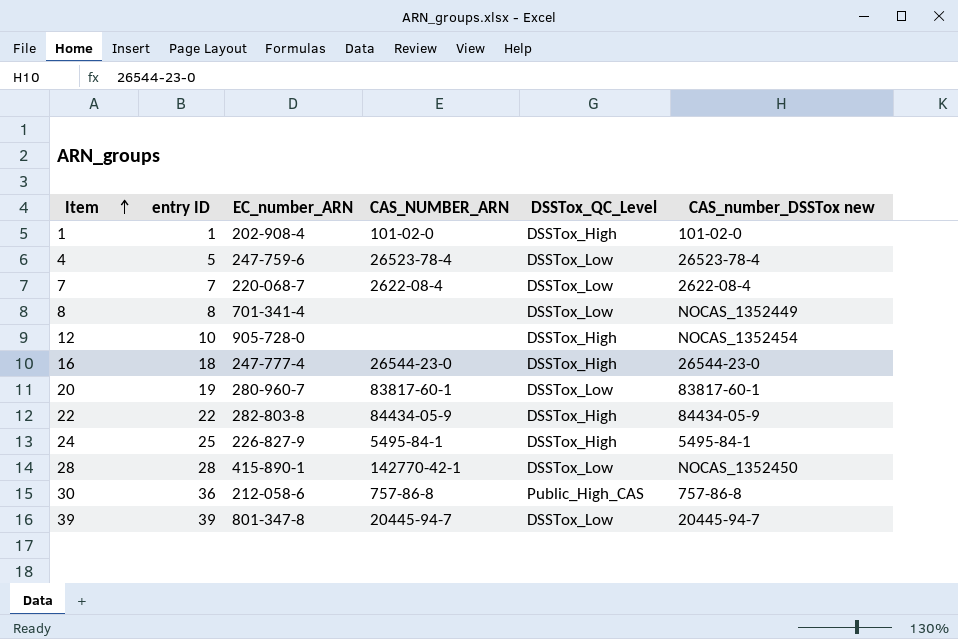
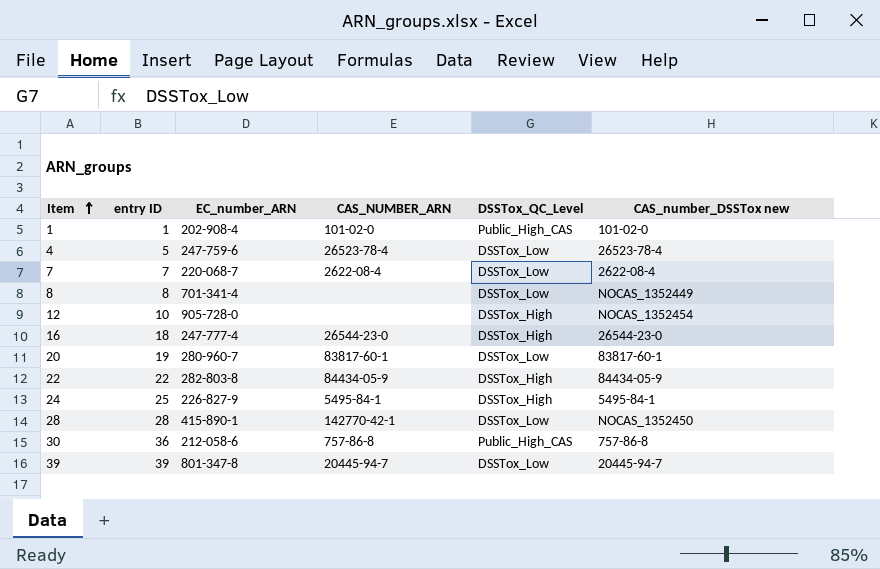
1 | DSSTox_QC_Level: DSSTox_High -> Public_High_CAS

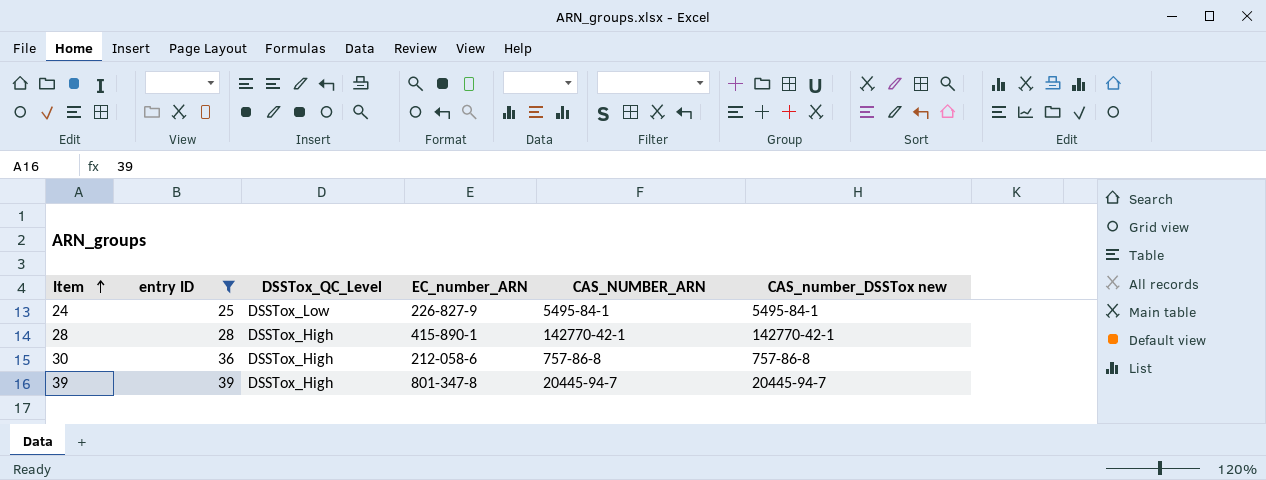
filter: none -> entry ID >= 25
column DSSTox_QC_Level | position: 5 -> 3
24 | DSSTox_QC_Level: DSSTox_High -> DSSTox_Low
28 | DSSTox_QC_Level: DSSTox_Low -> DSSTox_High
28 | CAS_number_DSSTox new: NOCAS_1352450 -> 142770-42-1
30 | DSSTox_QC_Level: Public_High_CAS -> DSSTox_High
39 | DSSTox_QC_Level: DSSTox_Low -> DSSTox_High

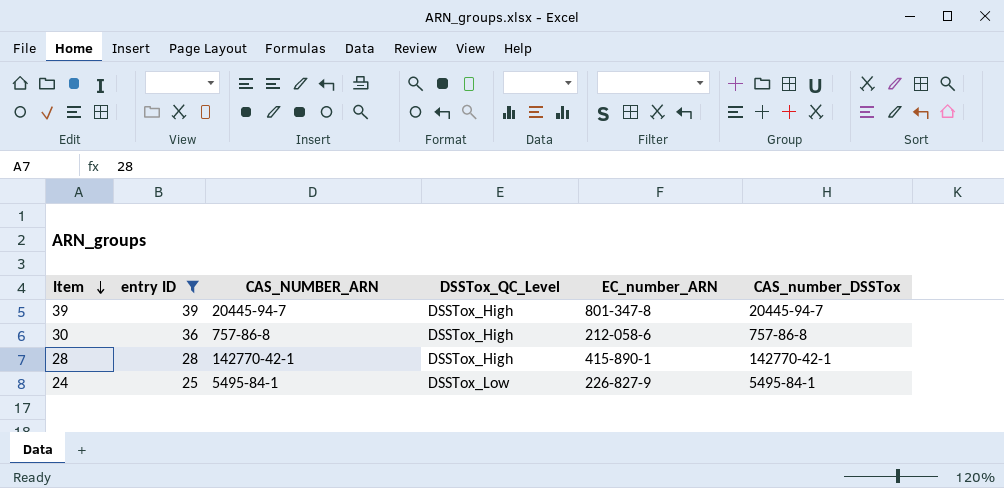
row order: Item ascending -> Item descending
column CAS_NUMBER_ARN | position: 5 -> 3
column name: CAS_number_DSSTox new -> CAS_number_DSSTox

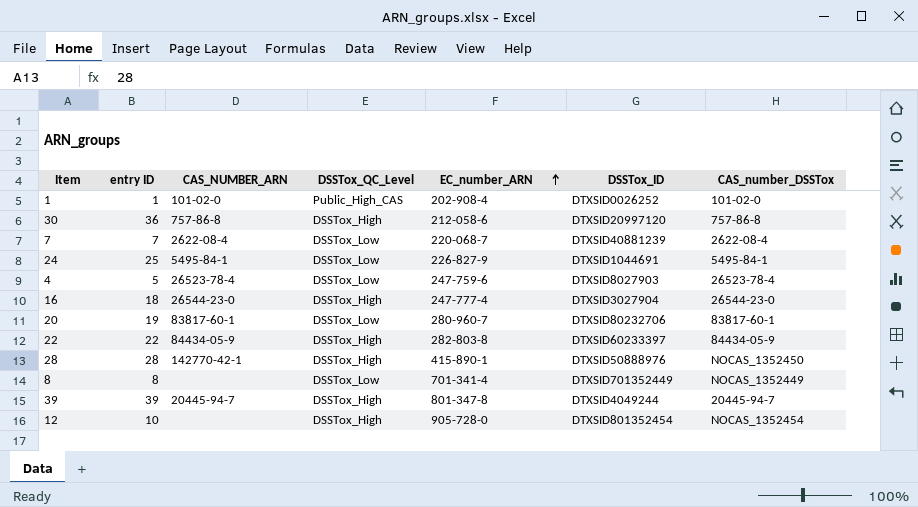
filter: entry ID >= 25 -> none
row order: Item descending -> EC_number_ARN ascending
column DSSTox_ID | position: none -> 6
28 | CAS_number_DSSTox: 142770-42-1 -> NOCAS_1352450

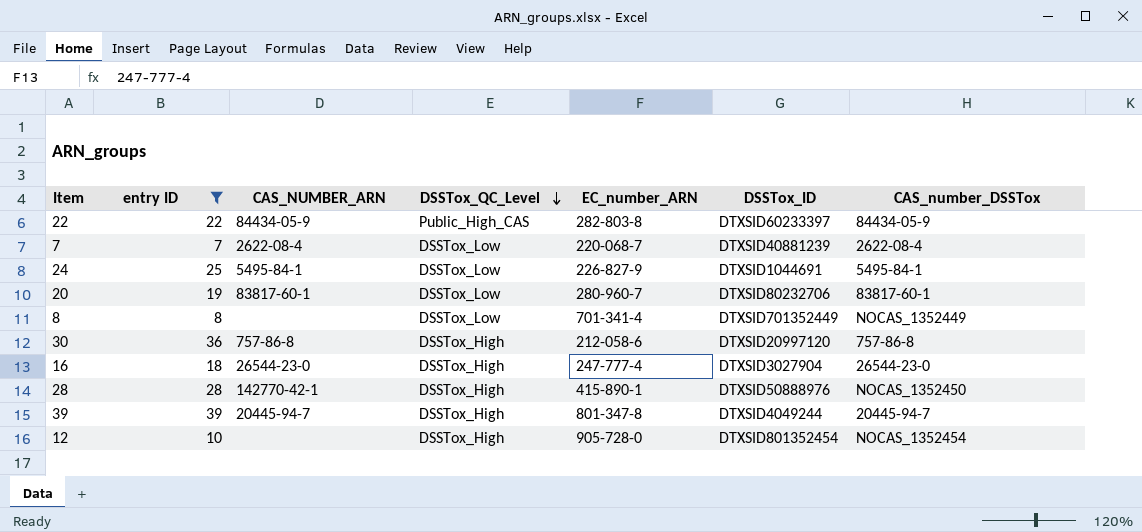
filter: none -> entry ID >= 7
row order: EC_number_ARN ascending -> DSSTox_QC_Level descending
22 | DSSTox_QC_Level: DSSTox_High -> Public_High_CAS

